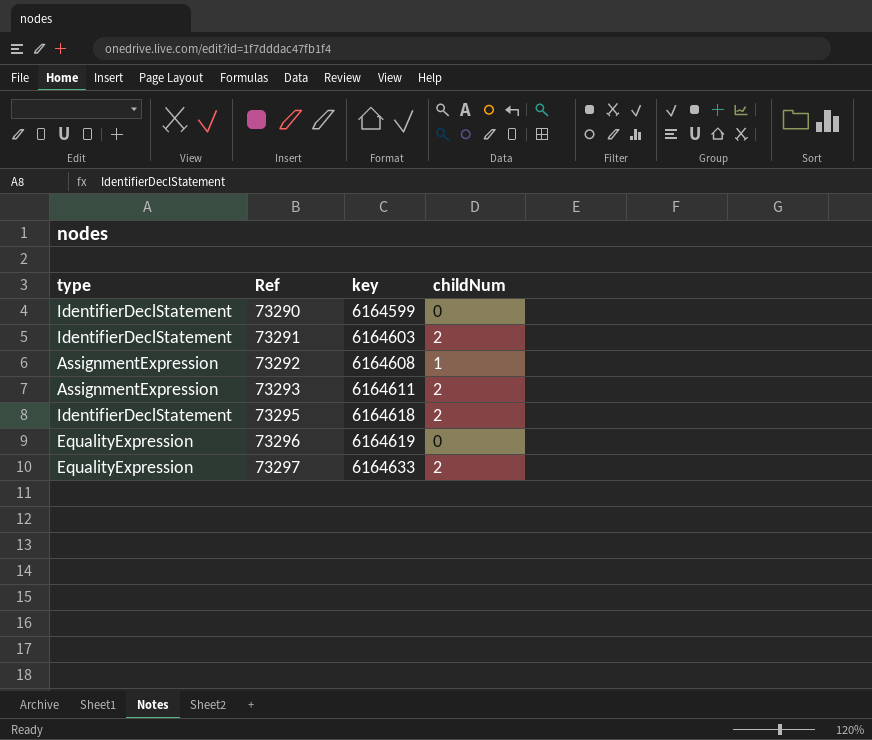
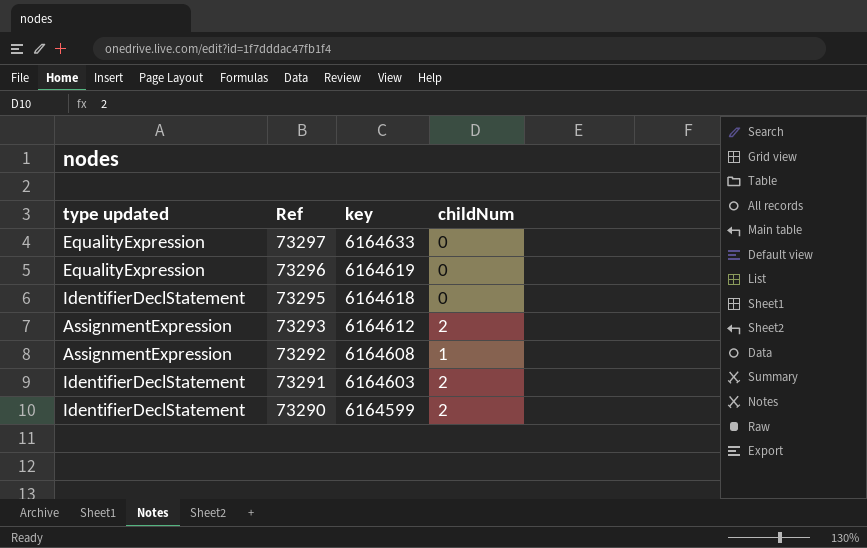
row order: Ref ascending -> Ref descending
column name: type -> type updated
73297 | childNum: 2 -> 0
73295 | childNum: 2 -> 0
73293 | key: 6164611 -> 6164612
73290 | childNum: 0 -> 2

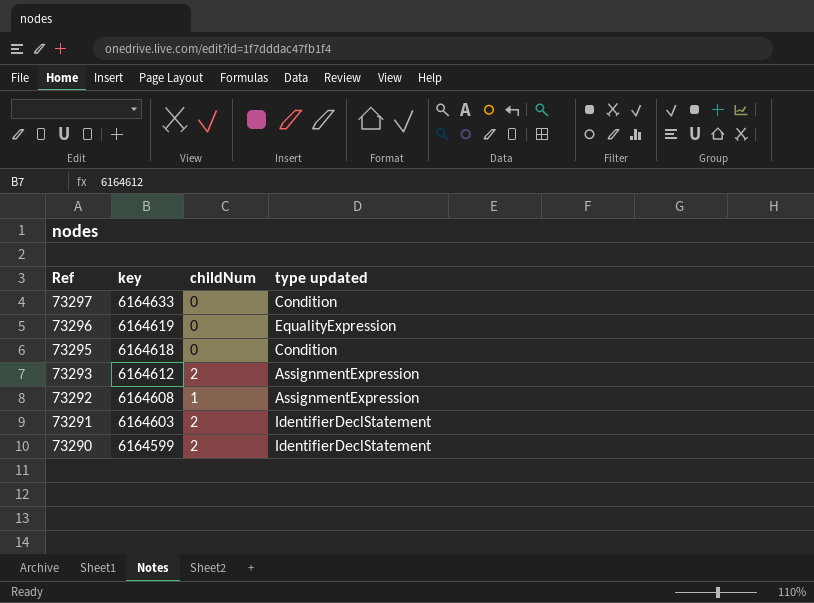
column type updated | position: 1 -> 4
73297 | type updated: EqualityExpression -> Condition
73295 | type updated: IdentifierDeclStatement -> Condition

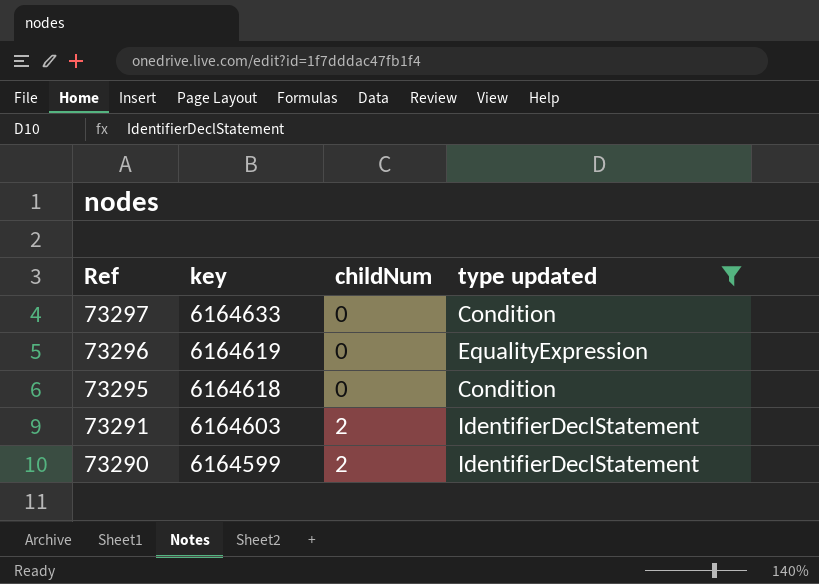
filter: none -> type updated != AssignmentExpression

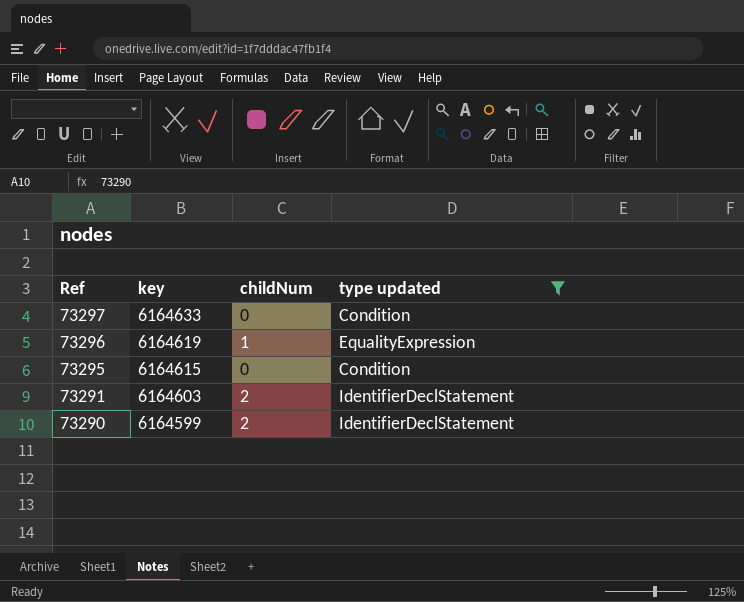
73296 | childNum: 0 -> 1
73295 | key: 6164618 -> 6164615

